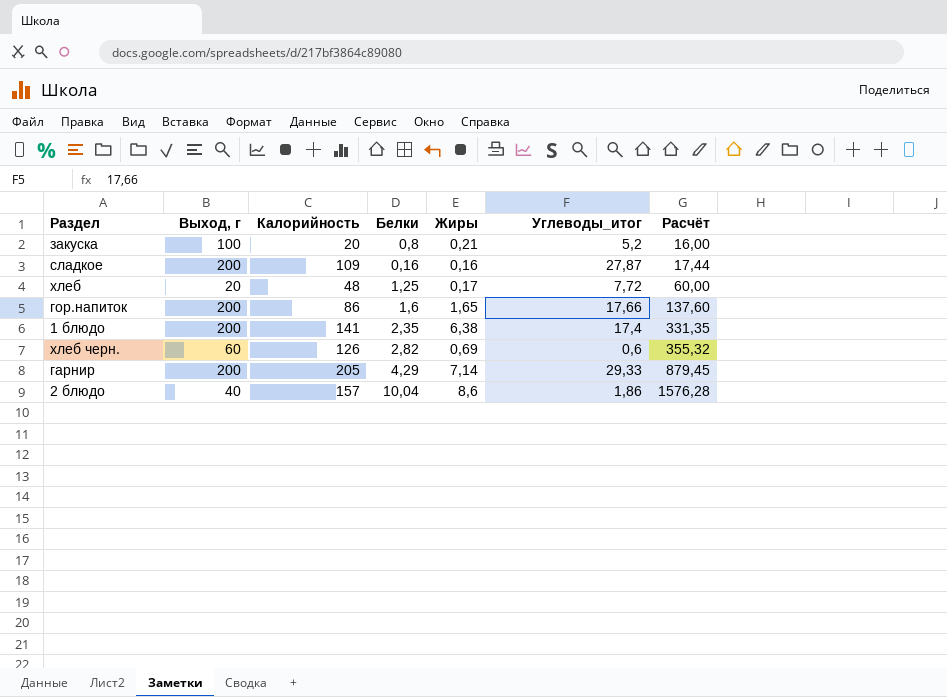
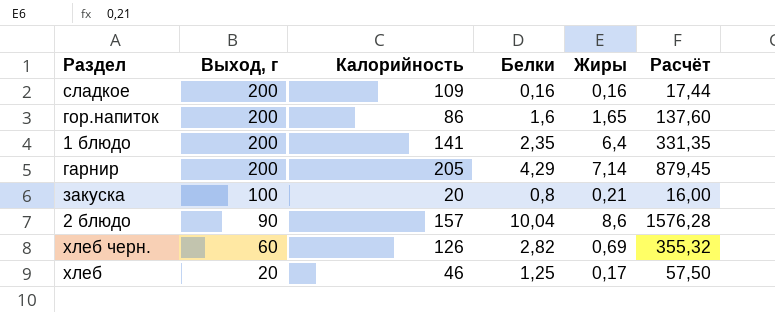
row order: Расчёт ascending -> Выход, г descending
column Углеводы_итог | position: 6 -> none
1 блюдо | Жиры: 6,38 -> 6,4
2 блюдо | Выход, г: 40 -> 90
хлеб | Калорийность: 48 -> 46
хлеб | Расчёт: 60,00 -> 57,50

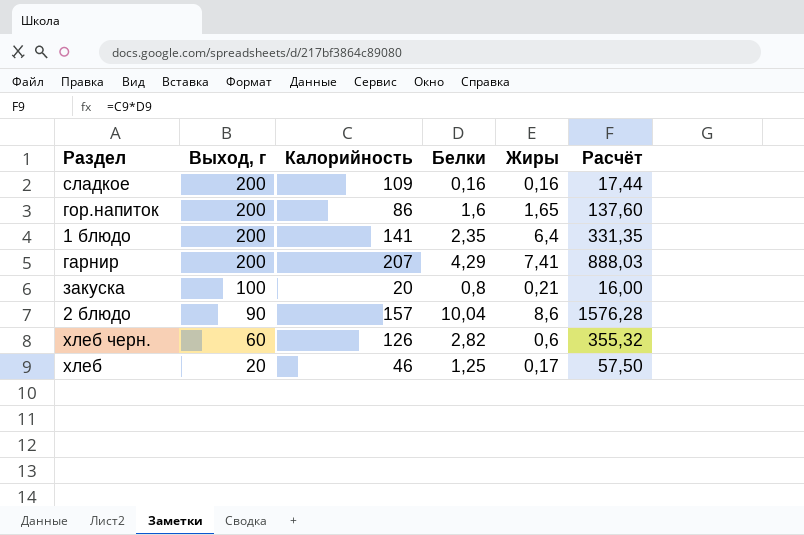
гарнир | Калорийность: 205 -> 207
гарнир | Жиры: 7,14 -> 7,41
гарнир | Расчёт: 879,45 -> 888,03
хлеб черн. | Жиры: 0,69 -> 0,6

